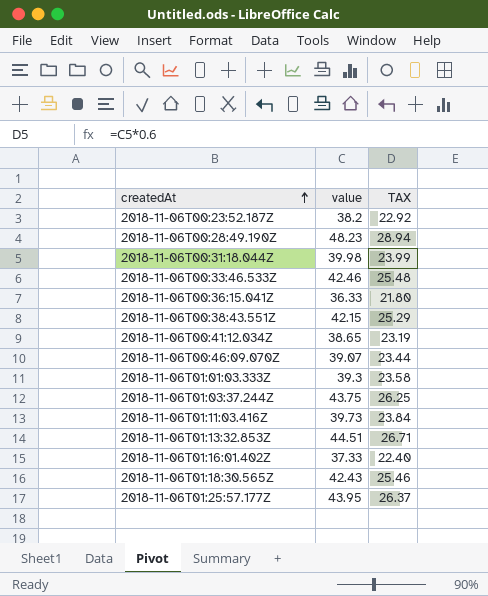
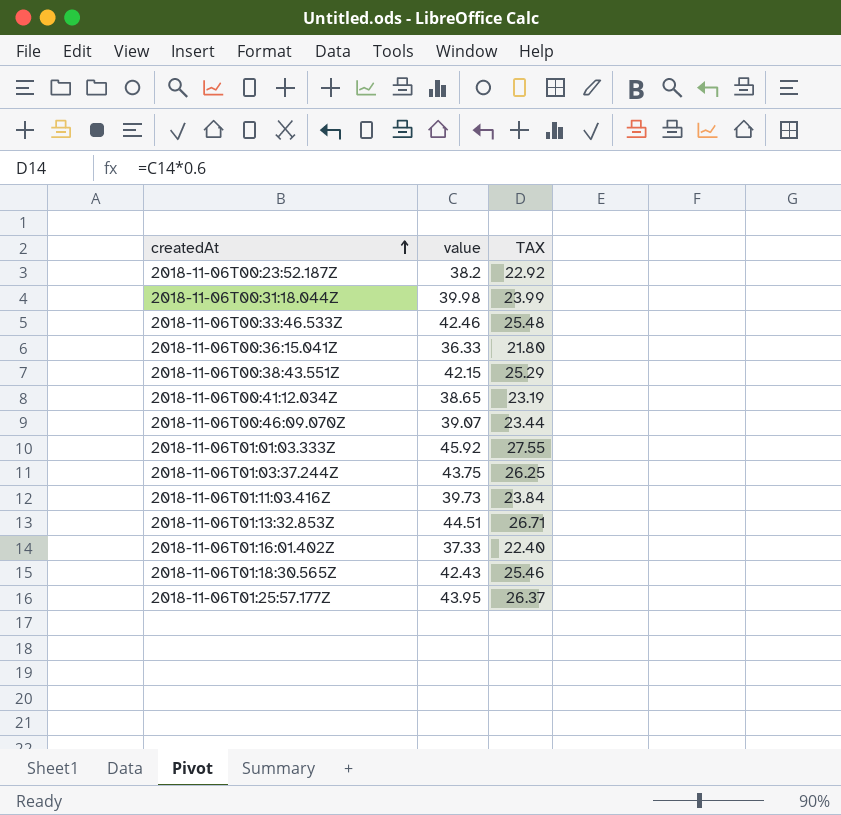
row 2018-11-06T00:28:49.190Z: 48.23 | 28.94 -> none
2018-11-06T01:01:03.333Z | value: 39.3 -> 45.92
2018-11-06T01:01:03.333Z | TAX: 23.58 -> 27.55

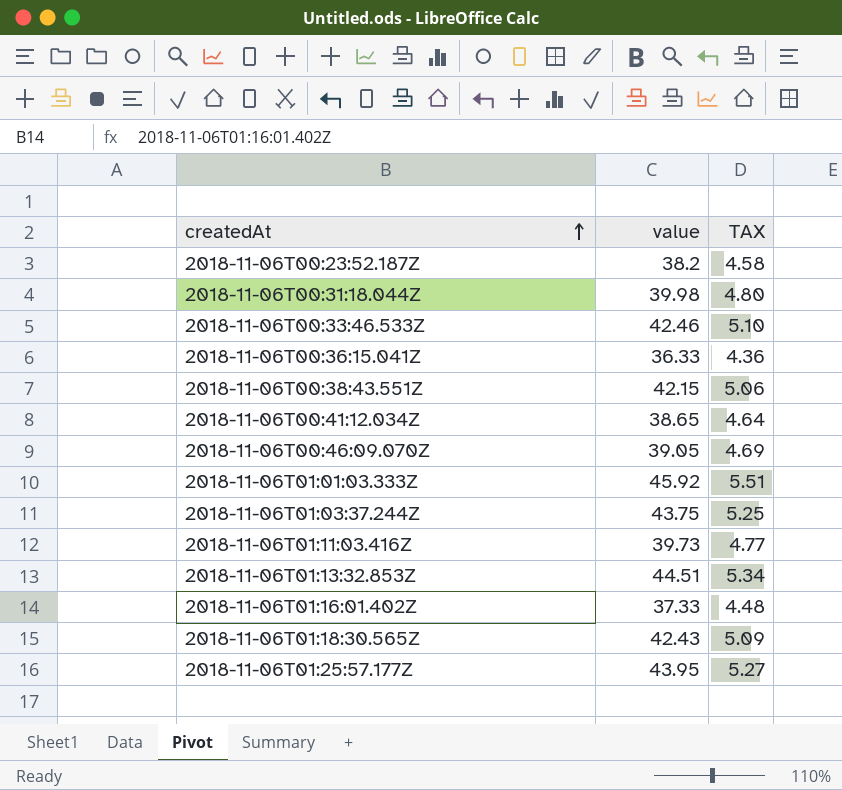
column TAX | formula: [value] * 0.6 -> [value] * 0.12
2018-11-06T00:46:09.070Z | value: 39.07 -> 39.05

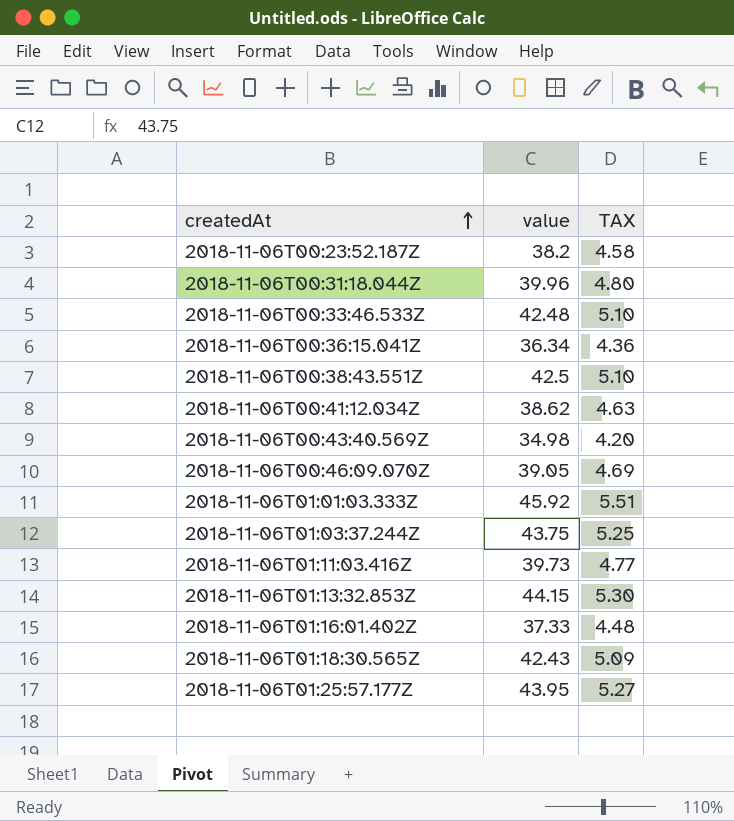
2018-11-06T00:31:18.044Z | value: 39.98 -> 39.96
2018-11-06T00:33:46.533Z | value: 42.46 -> 42.48
2018-11-06T00:36:15.041Z | value: 36.33 -> 36.34
2018-11-06T00:38:43.551Z | value: 42.15 -> 42.5
2018-11-06T00:38:43.551Z | TAX: 5.06 -> 5.10
2018-11-06T00:41:12.034Z | value: 38.65 -> 38.62
2018-11-06T00:41:12.034Z | TAX: 4.64 -> 4.63
row 2018-11-06T00:43:40.569Z: none -> 34.98 | 4.20
2018-11-06T01:13:32.853Z | value: 44.51 -> 44.15
2018-11-06T01:13:32.853Z | TAX: 5.34 -> 5.30

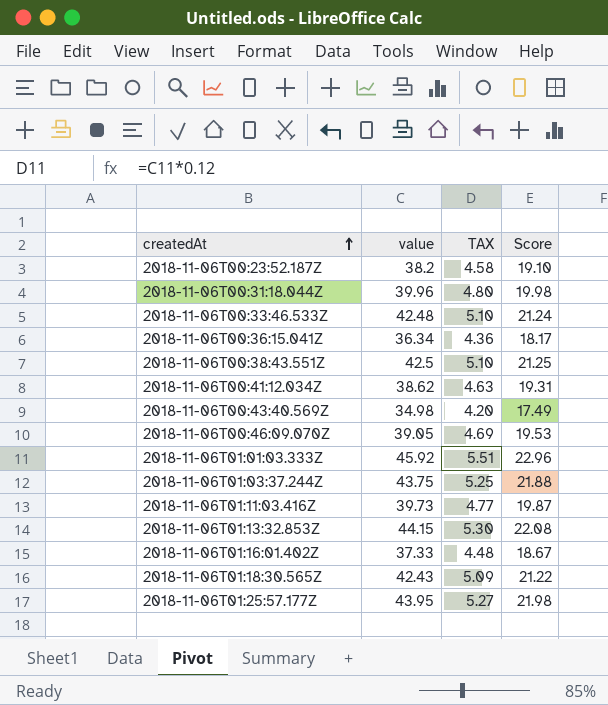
column Score | formula: none -> [value] * 0.5

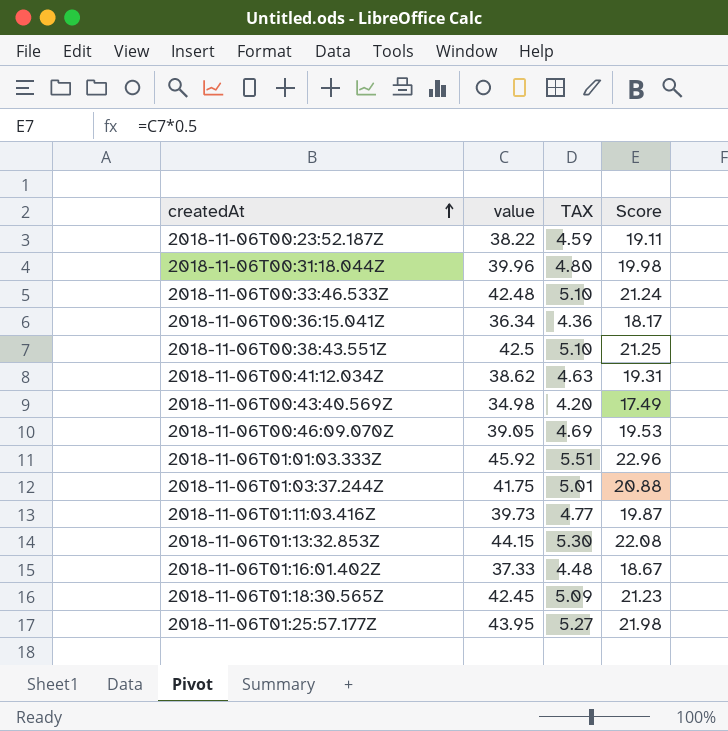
2018-11-06T00:23:52.187Z | value: 38.2 -> 38.22
2018-11-06T00:23:52.187Z | TAX: 4.58 -> 4.59
2018-11-06T00:23:52.187Z | Score: 19.10 -> 19.11
2018-11-06T01:03:37.244Z | value: 43.75 -> 41.75
2018-11-06T01:03:37.244Z | TAX: 5.25 -> 5.01
2018-11-06T01:03:37.244Z | Score: 21.88 -> 20.88
2018-11-06T01:18:30.565Z | value: 42.43 -> 42.45
2018-11-06T01:18:30.565Z | Score: 21.22 -> 21.23

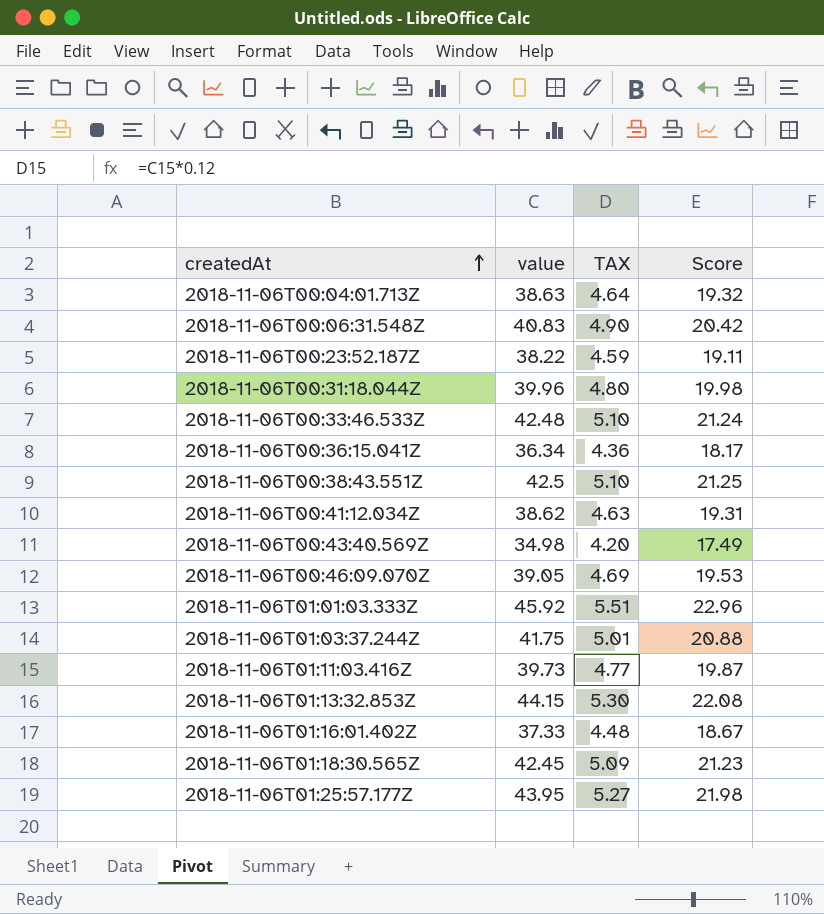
row 2018-11-06T00:04:01.713Z: none -> 38.63 | 4.64 | 19.32
row 2018-11-06T00:06:31.548Z: none -> 40.83 | 4.90 | 20.42

